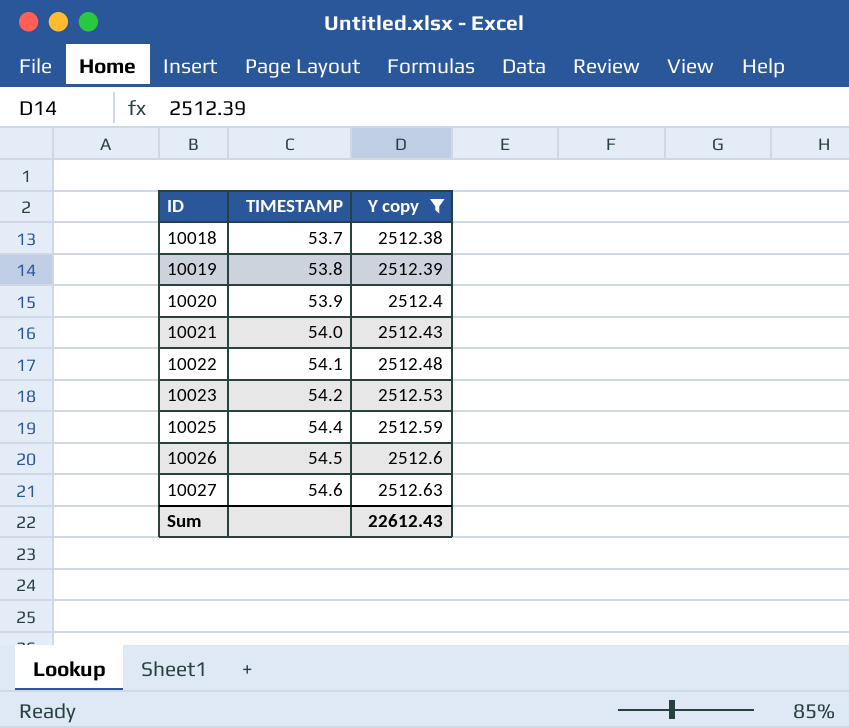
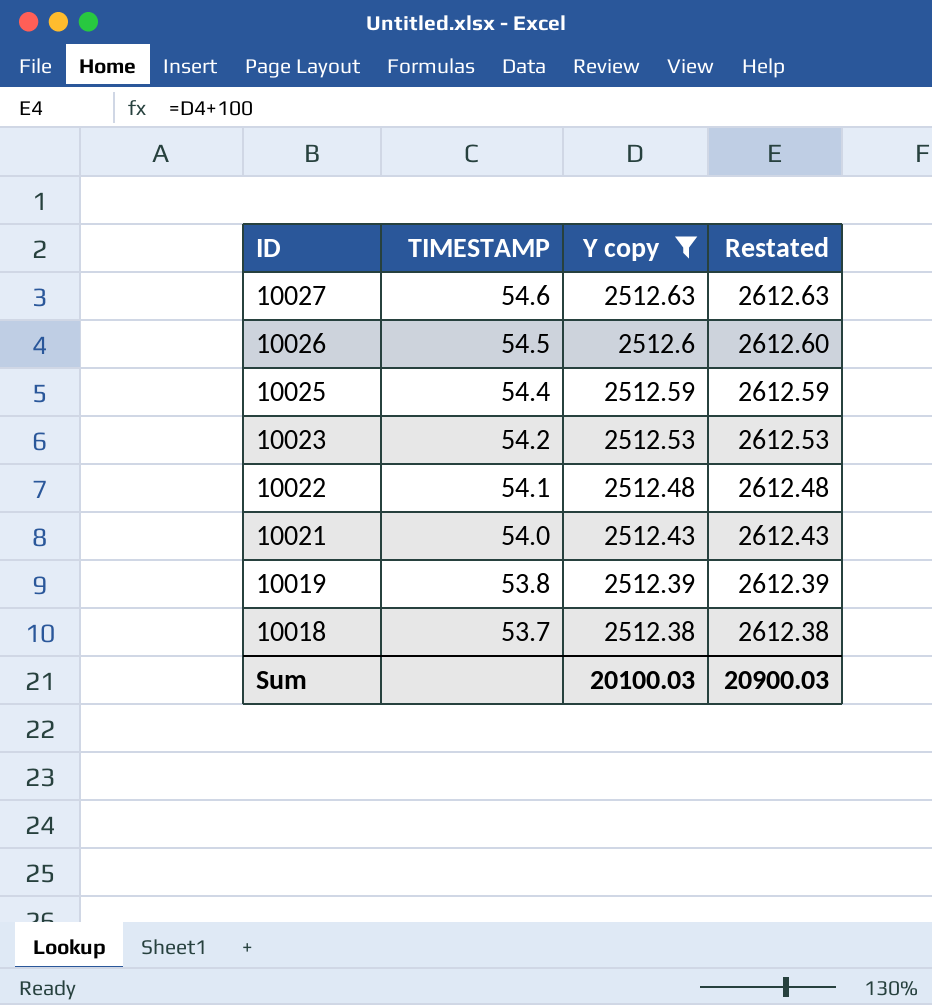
row order: ID ascending -> ID descending
column Restated | formula: none -> [Y copy] + 100
row 10020: 53.9 | 2512.4 -> none
Sum | Y copy: 22612.43 -> 20100.03

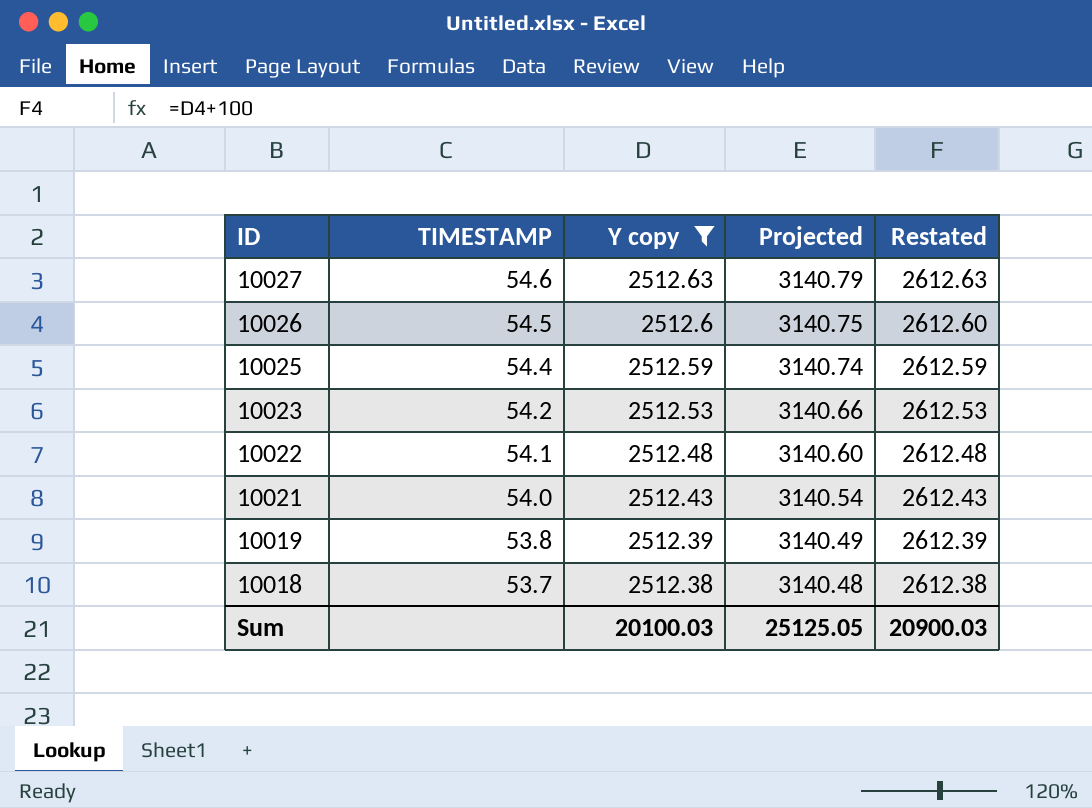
column Projected | formula: none -> [Y copy] * 1.25

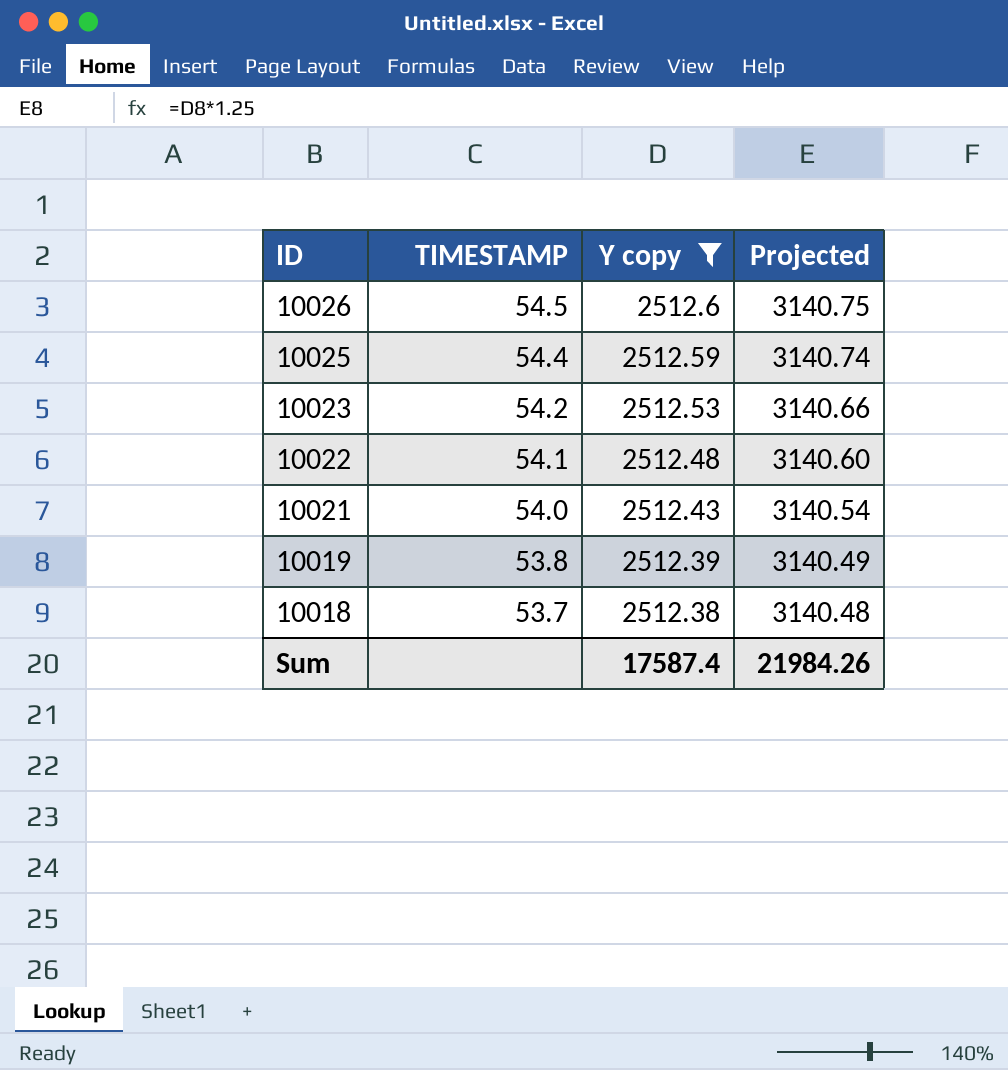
column Restated | formula: [Y copy] + 100 -> none
row 10027: 54.6 | 2512.63 | 3140.79 | 2612.63 -> none
Sum | Y copy: 20100.03 -> 17587.4
Sum | Projected: 25125.05 -> 21984.26

